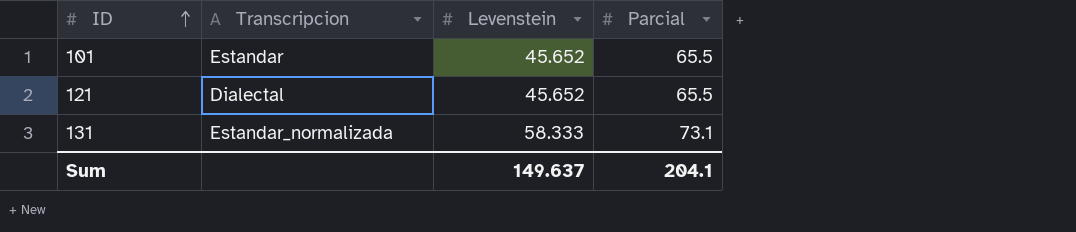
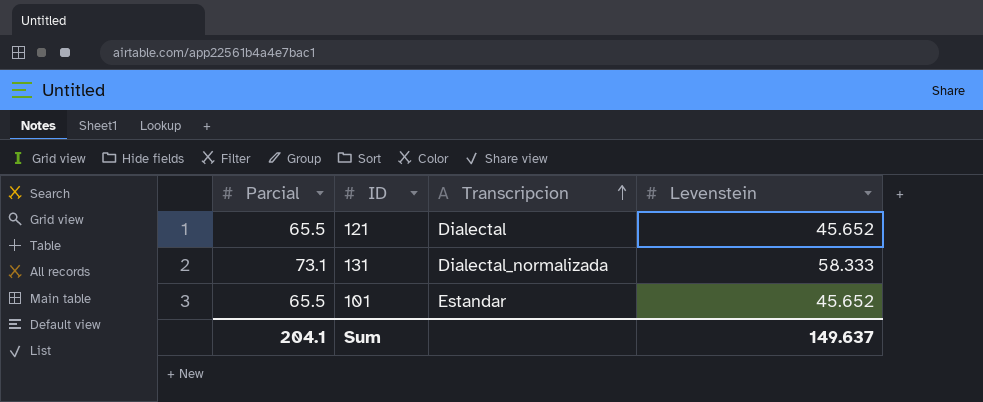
row order: ID ascending -> Transcripcion ascending
column Parcial | position: 4 -> 1
131 | Transcripcion: Estandar_normalizada -> Dialectal_normalizada

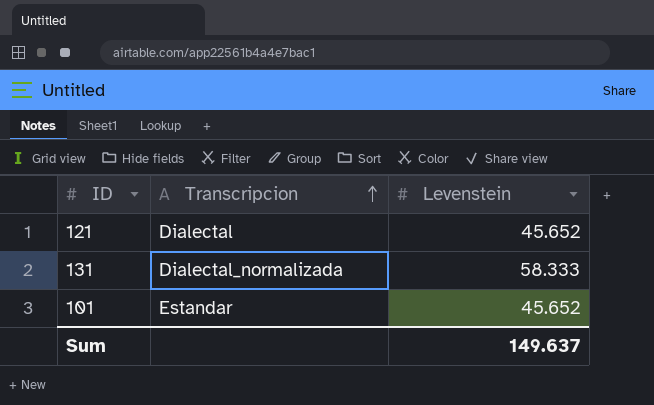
column Parcial | position: 1 -> none

